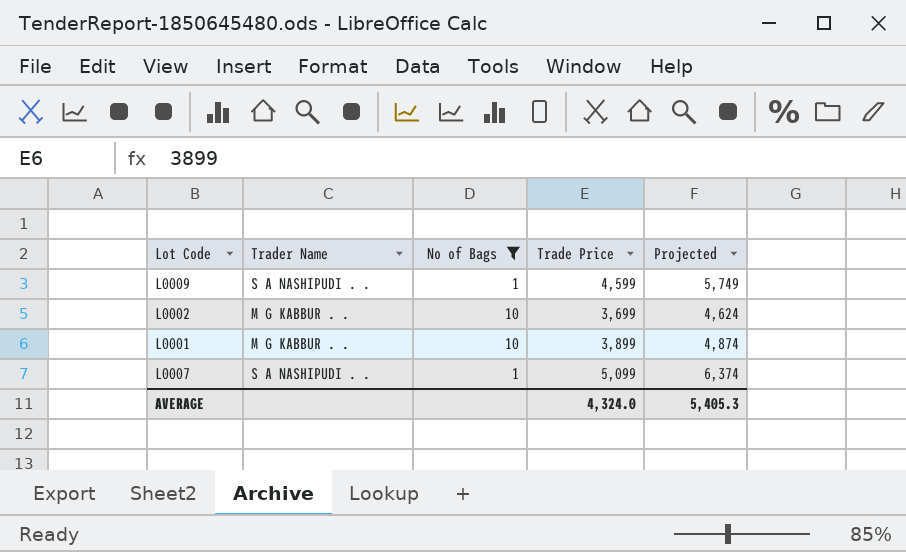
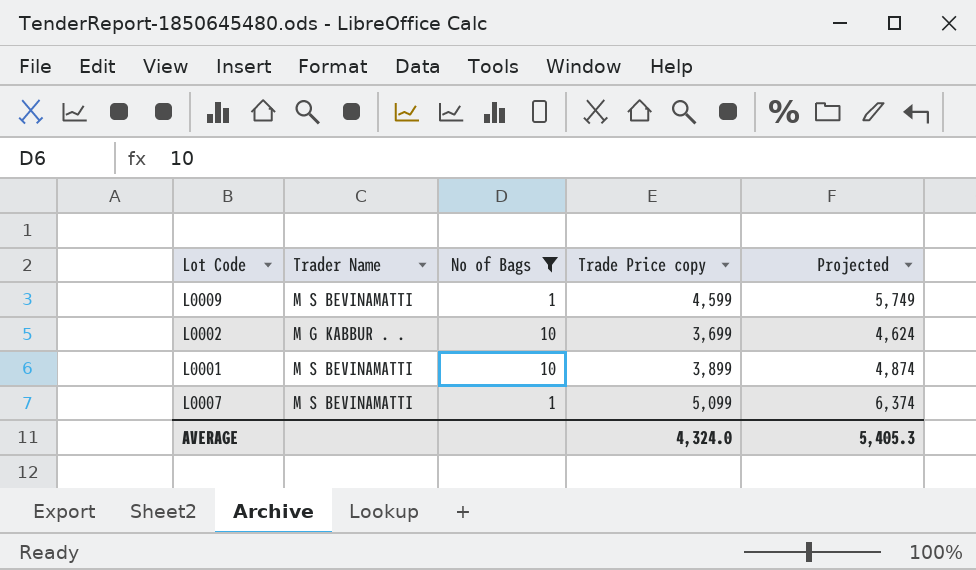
column name: Trade Price -> Trade Price copy
L0009 | Trader Name: S A NASHIPUDI . . -> M S BEVINAMATTI
L0001 | Trader Name: M G KABBUR . . -> M S BEVINAMATTI
L0007 | Trader Name: S A NASHIPUDI . . -> M S BEVINAMATTI

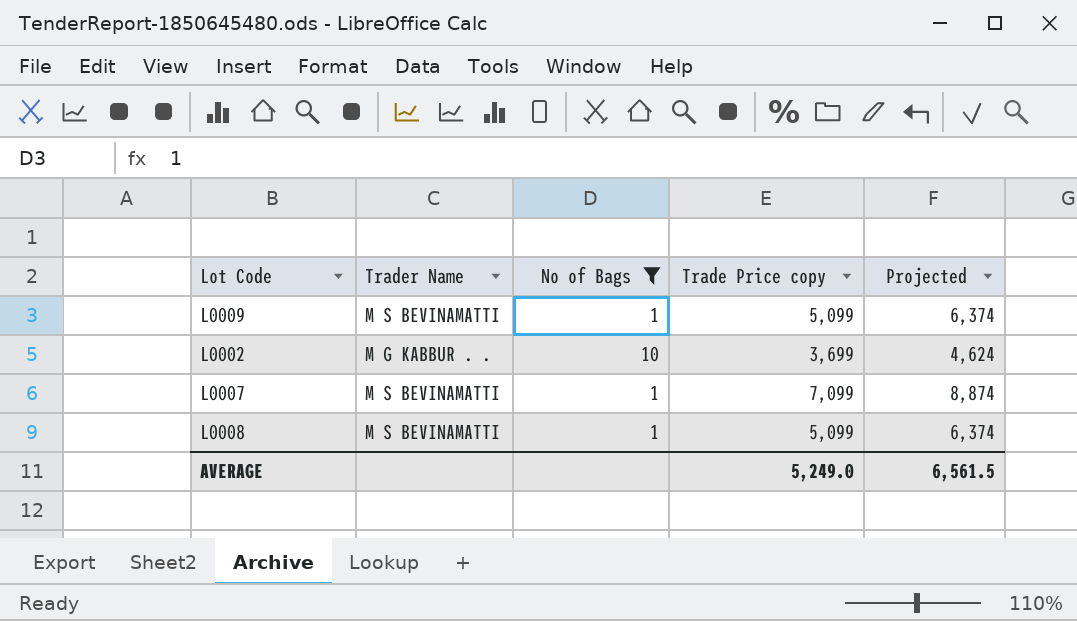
row L0001: M S BEVINAMATTI | 10 | 3,899 | 4,874 -> none
L0009 | Trade Price copy: 4,599 -> 5,099
L0009 | Projected: 5,749 -> 6,374
L0007 | Trade Price copy: 5,099 -> 7,099
L0007 | Projected: 6,374 -> 8,874
row L0008: none -> M S BEVINAMATTI | 1 | 5,099 | 6,374
AVERAGE | Trade Price copy: 4,324.0 -> 5,249.0
AVERAGE | Projected: 5,405.3 -> 6,561.5

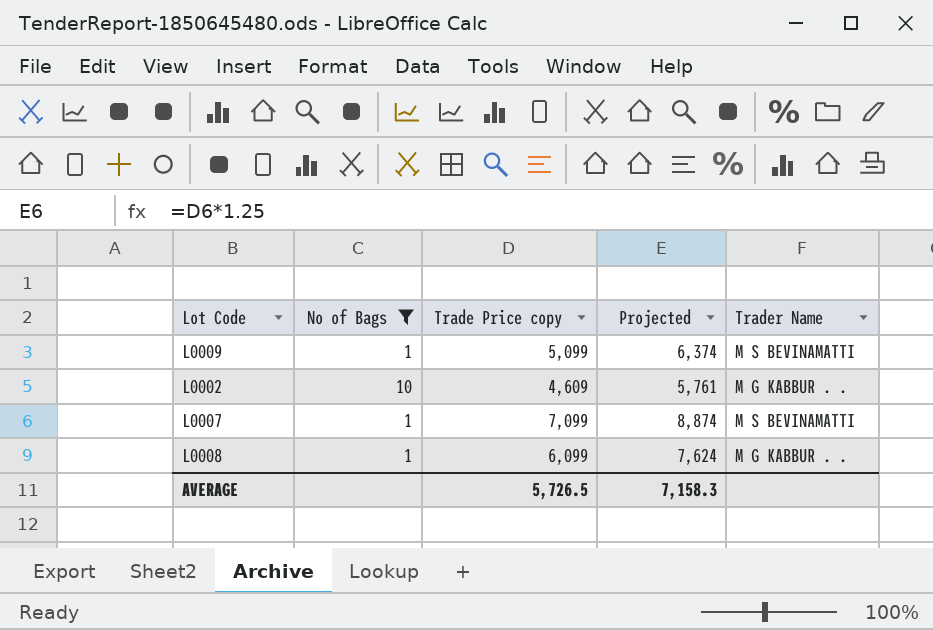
column Trader Name | position: 2 -> 5
L0002 | Trade Price copy: 3,699 -> 4,609
L0002 | Projected: 4,624 -> 5,761
L0008 | Trade Price copy: 5,099 -> 6,099
L0008 | Projected: 6,374 -> 7,624
L0008 | Trader Name: M S BEVINAMATTI -> M G KABBUR . .
AVERAGE | Trade Price copy: 5,249.0 -> 5,726.5
AVERAGE | Projected: 6,561.5 -> 7,158.3

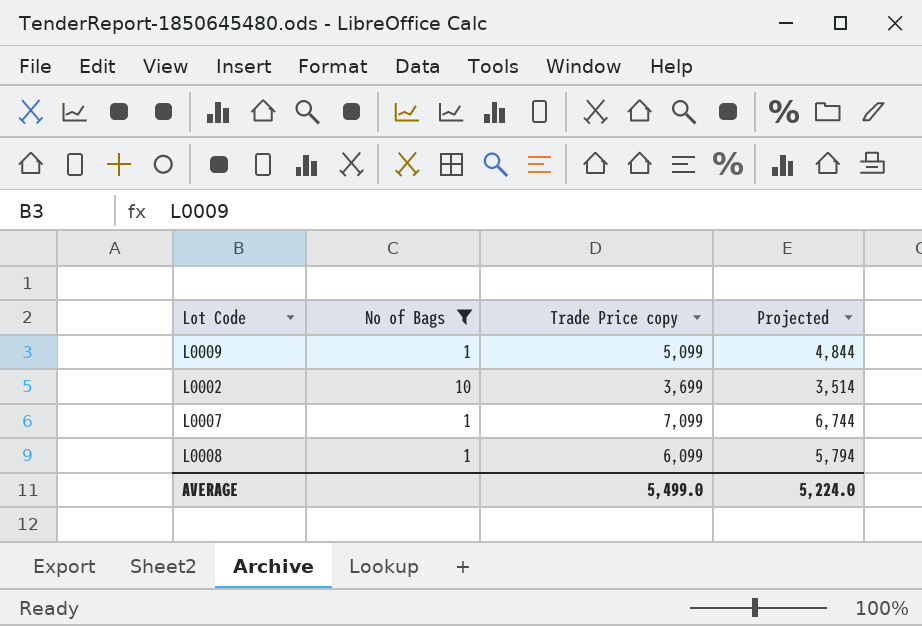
column Trader Name | position: 5 -> none
column Projected | formula: [Trade Price copy] * 1.25 -> [Trade Price copy] * 0.95
L0002 | Trade Price copy: 4,609 -> 3,699
AVERAGE | Trade Price copy: 5,726.5 -> 5,499.0
AVERAGE | Projected: 7,158.3 -> 5,224.0

